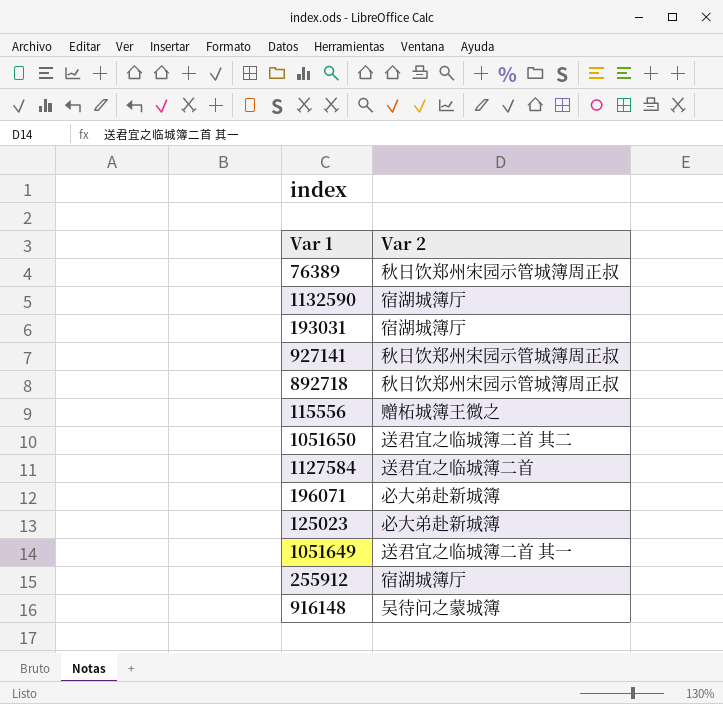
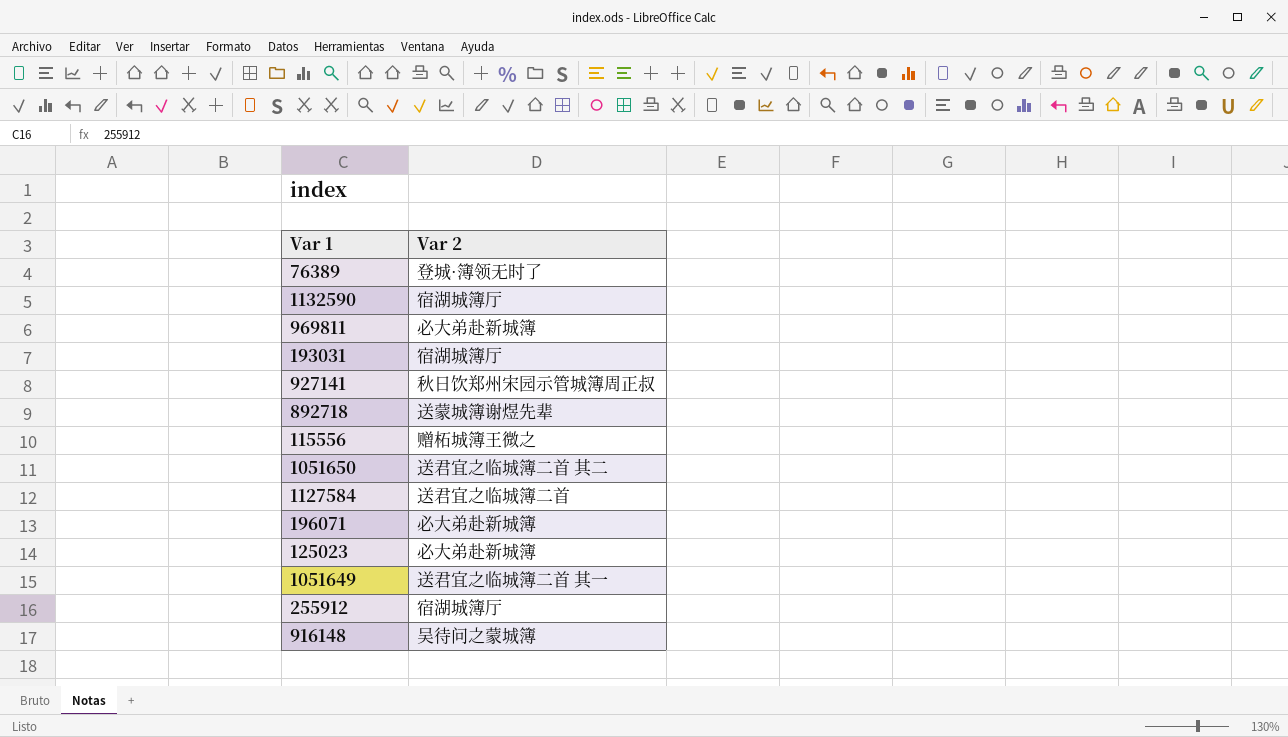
76389 | Var 2: 秋日饮郑州宋园示管城簿周正叔 -> 登城·簿领无时了
row 969811: none -> 必大弟赴新城簿
892718 | Var 2: 秋日饮郑州宋园示管城簿周正叔 -> 送蒙城簿谢煜先辈

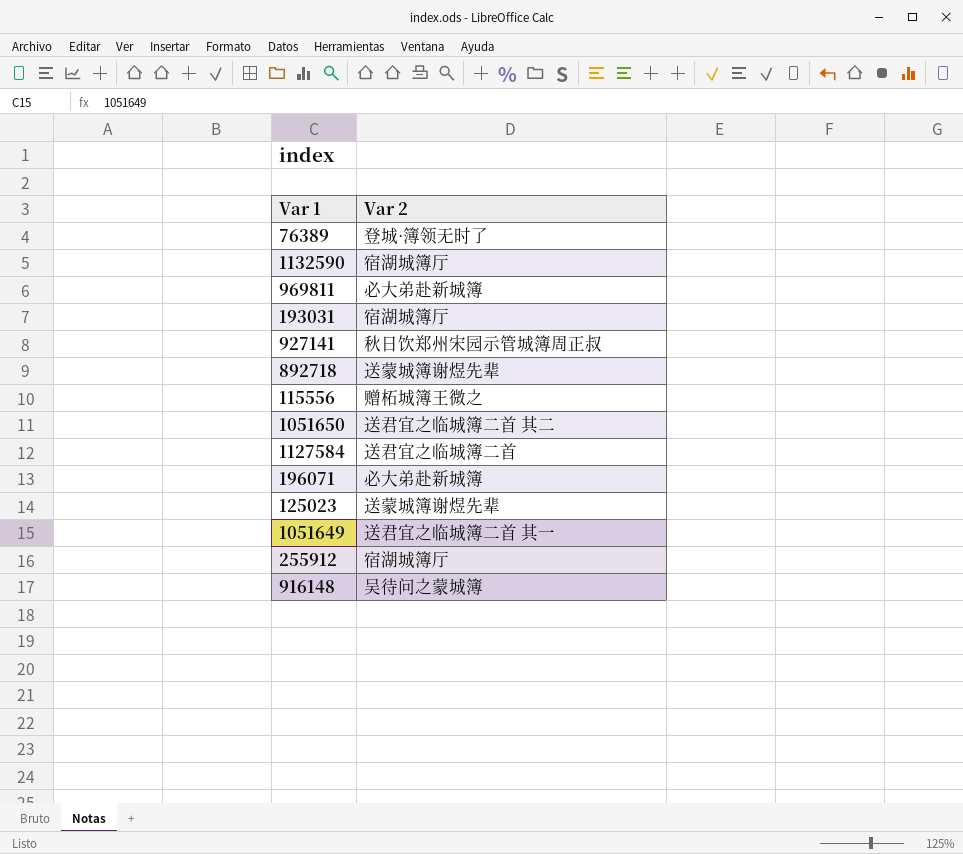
125023 | Var 2: 必大弟赴新城簿 -> 送蒙城簿谢煜先辈

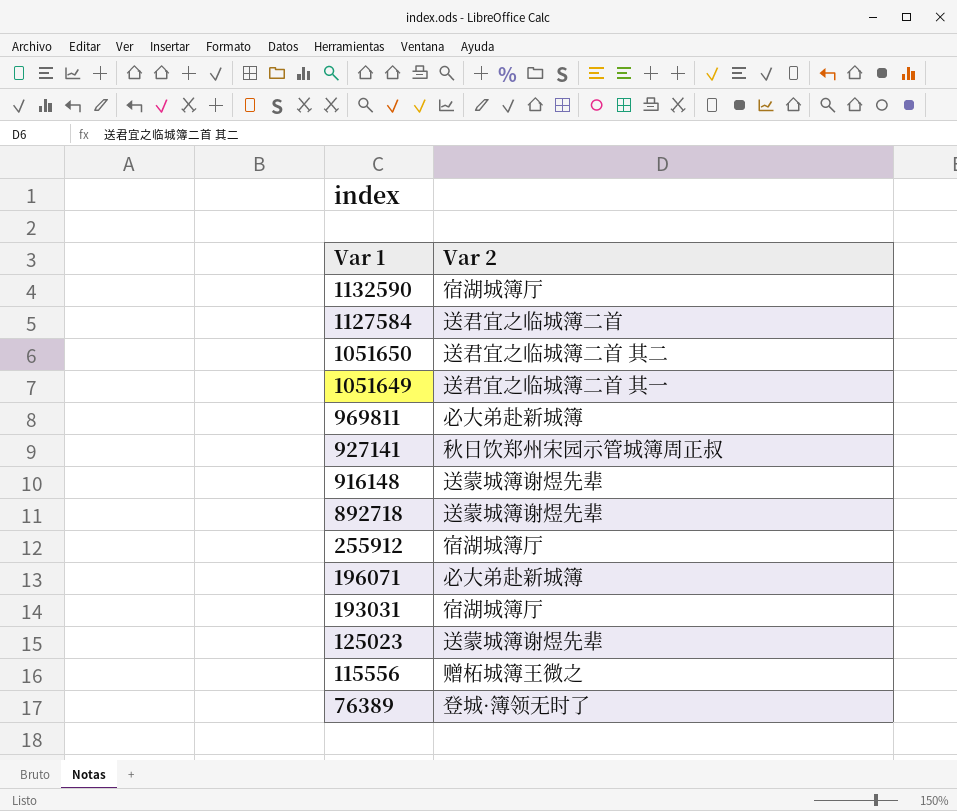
row order: none -> Var 1 descending
916148 | Var 2: 吴待问之蒙城簿 -> 送蒙城簿谢煜先辈

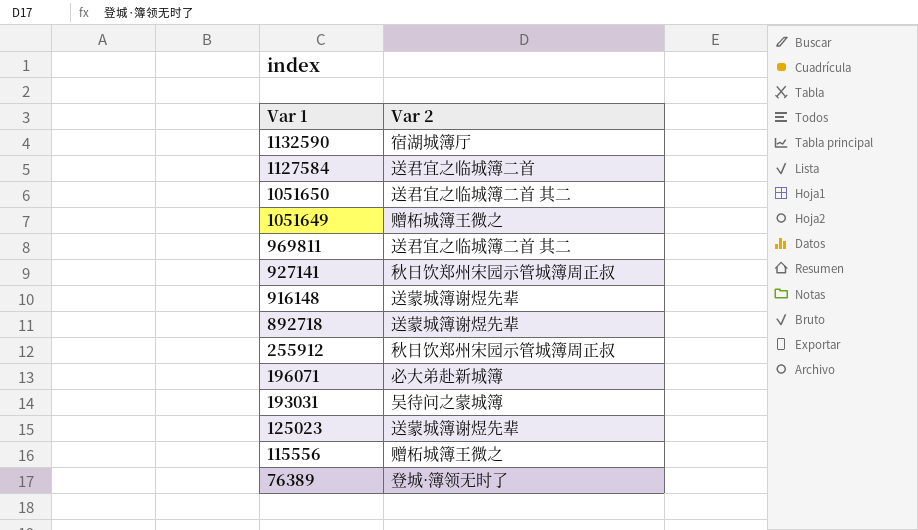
1051649 | Var 2: 送君宜之临城簿二首 其一 -> 赠柘城簿王微之
969811 | Var 2: 必大弟赴新城簿 -> 送君宜之临城簿二首 其二
255912 | Var 2: 宿湖城簿厅 -> 秋日饮郑州宋园示管城簿周正叔
193031 | Var 2: 宿湖城簿厅 -> 吴待问之蒙城簿

